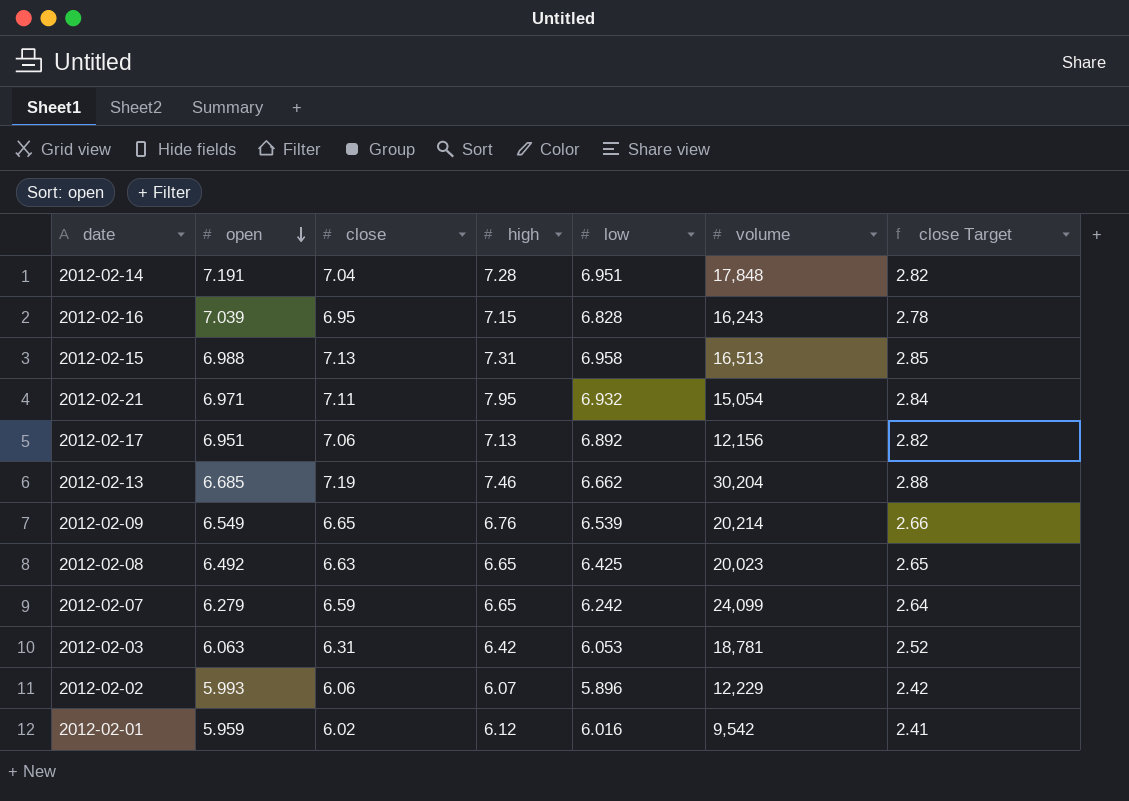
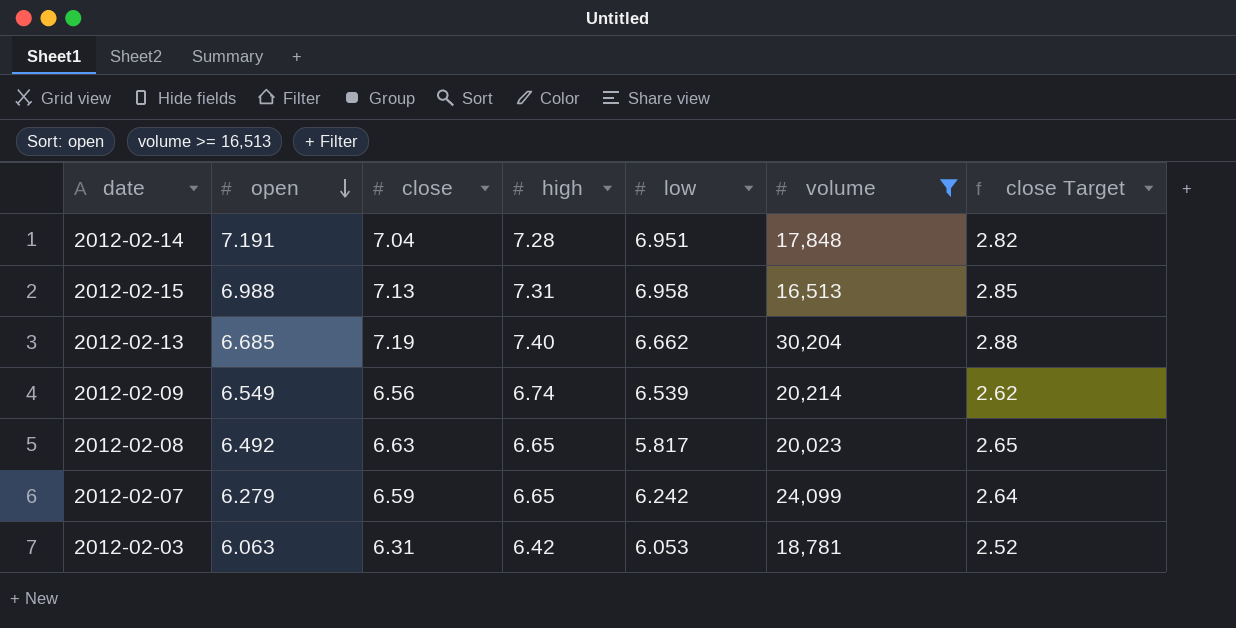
filter: none -> volume >= 16,513
2012-02-13 | high: 7.46 -> 7.40
2012-02-09 | close: 6.65 -> 6.56
2012-02-09 | high: 6.76 -> 6.74
2012-02-09 | close Target: 2.66 -> 2.62
2012-02-08 | low: 6.425 -> 5.817

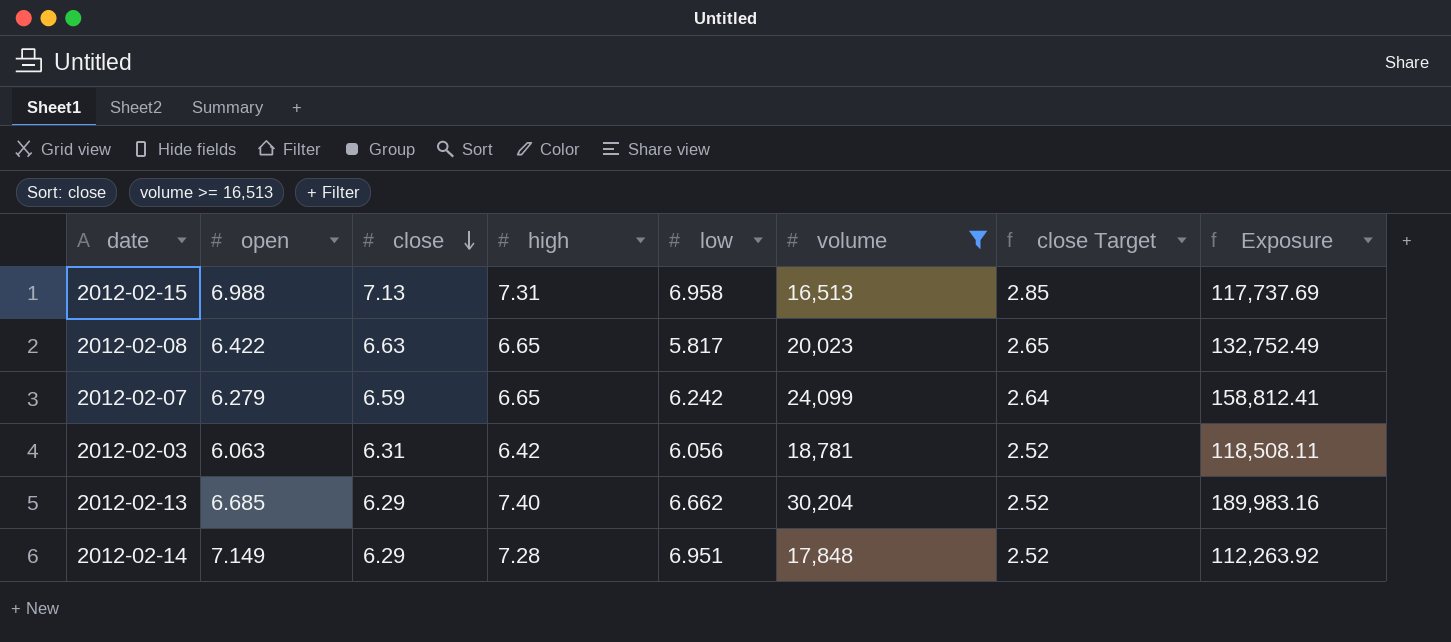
row order: open descending -> close descending
column Exposure | formula: none -> [close] * [volume]
row 2012-02-09: 6.549 | 6.56 | 6.74 | 6.539 | 20,214 | 2.62 -> none
2012-02-08 | open: 6.492 -> 6.422
2012-02-03 | low: 6.053 -> 6.056
2012-02-13 | close: 7.19 -> 6.29
2012-02-13 | close Target: 2.88 -> 2.52
2012-02-14 | open: 7.191 -> 7.149
2012-02-14 | close: 7.04 -> 6.29
2012-02-14 | close Target: 2.82 -> 2.52

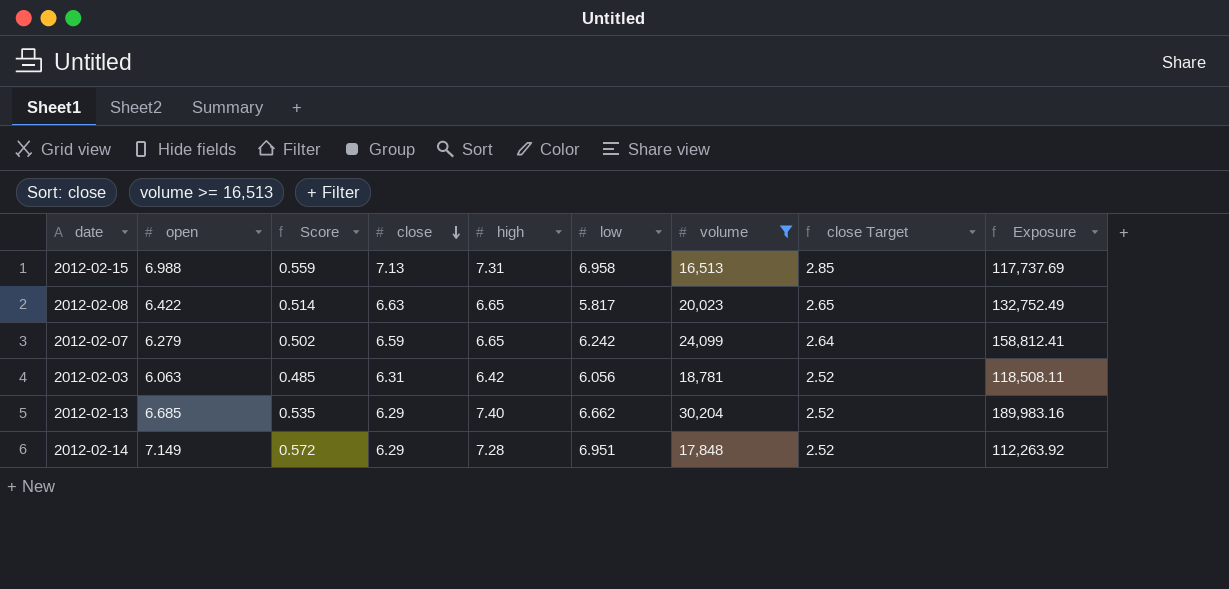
column Score | formula: none -> [open] * 0.08

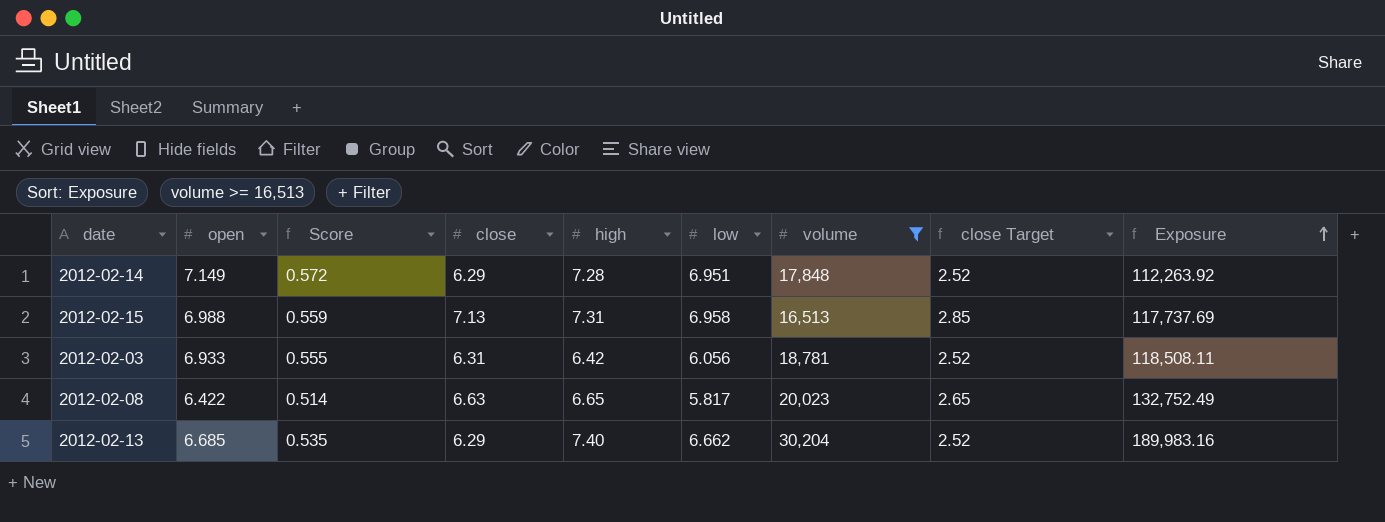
row order: close descending -> Exposure ascending
row 2012-02-07: 6.279 | 0.502 | 6.59 | 6.65 | 6.242 | 24,099 | 2.64 | 158,812.41 -> none
2012-02-03 | open: 6.063 -> 6.933
2012-02-03 | Score: 0.485 -> 0.555

